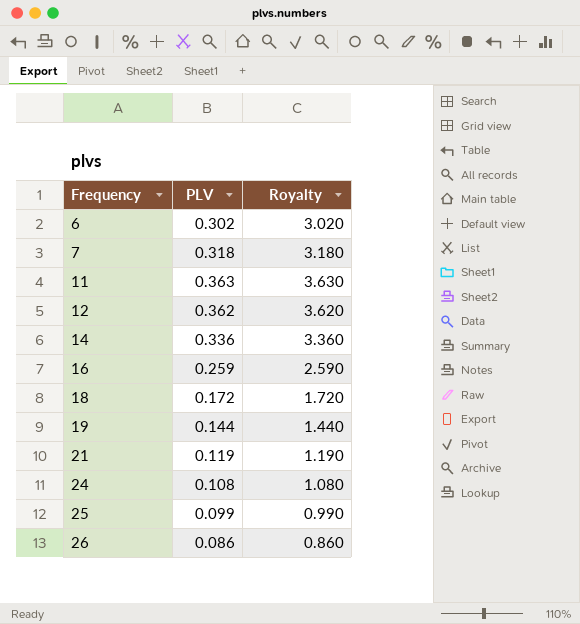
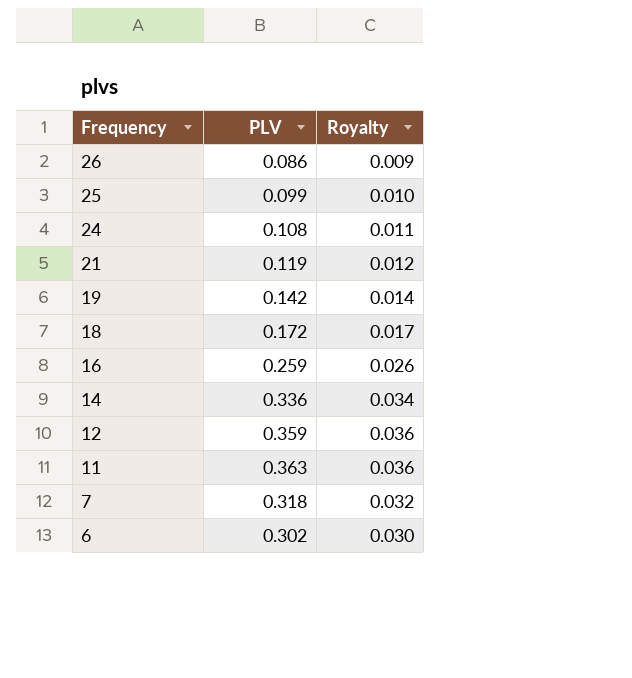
row order: Frequency ascending -> Frequency descending
column Royalty | formula: [PLV] * 10 -> [PLV] * 0.1
19 | PLV: 0.144 -> 0.142
12 | PLV: 0.362 -> 0.359

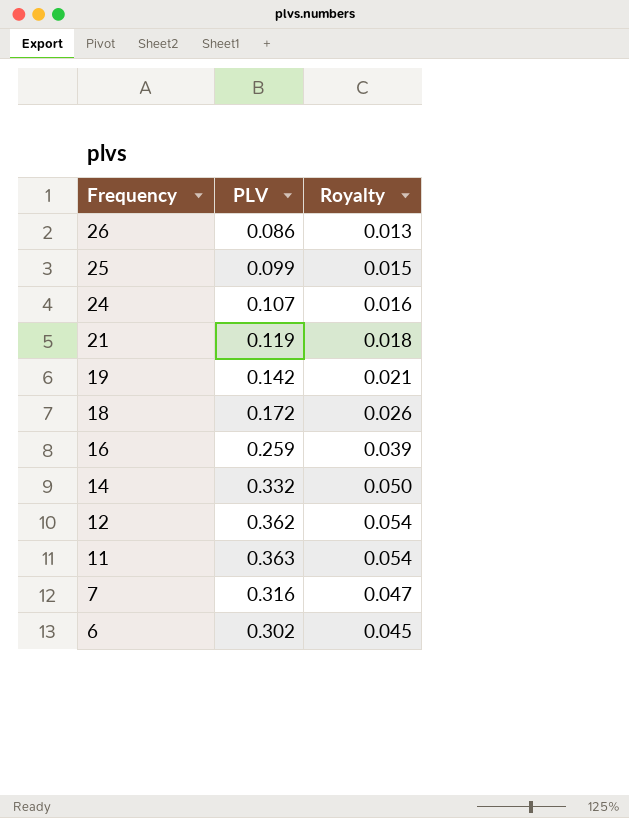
column Royalty | formula: [PLV] * 0.1 -> [PLV] * 0.15
24 | PLV: 0.108 -> 0.107
14 | PLV: 0.336 -> 0.332
12 | PLV: 0.359 -> 0.362
7 | PLV: 0.318 -> 0.316

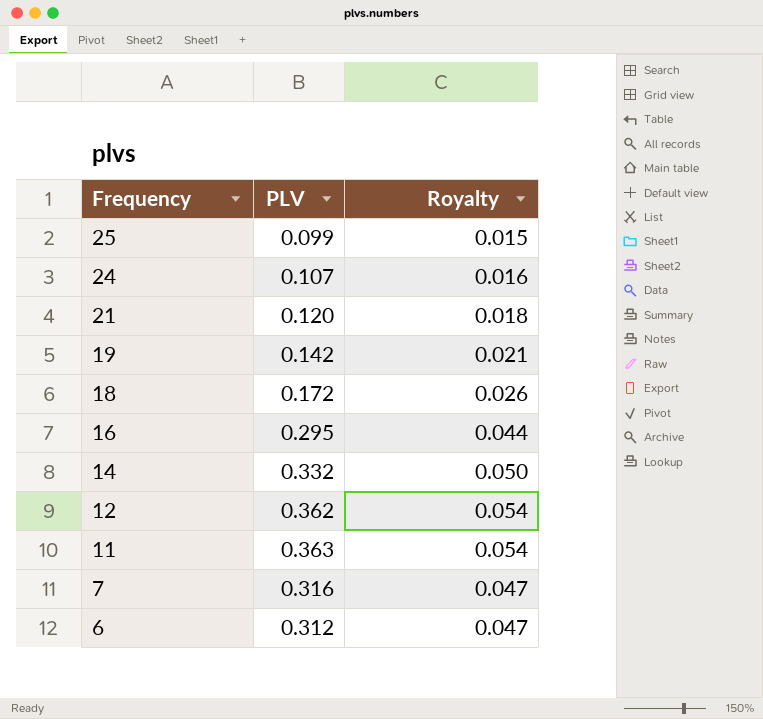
row 26: 0.086 | 0.013 -> none
21 | PLV: 0.119 -> 0.120
16 | PLV: 0.259 -> 0.295
16 | Royalty: 0.039 -> 0.044
6 | PLV: 0.302 -> 0.312
6 | Royalty: 0.045 -> 0.047

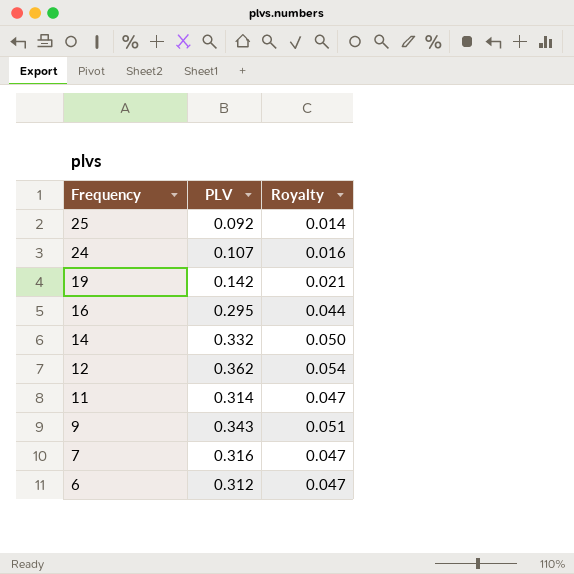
row 21: 0.120 | 0.018 -> none
row 18: 0.172 | 0.026 -> none
25 | PLV: 0.099 -> 0.092
25 | Royalty: 0.015 -> 0.014
11 | PLV: 0.363 -> 0.314
11 | Royalty: 0.054 -> 0.047
row 9: none -> 0.343 | 0.051

